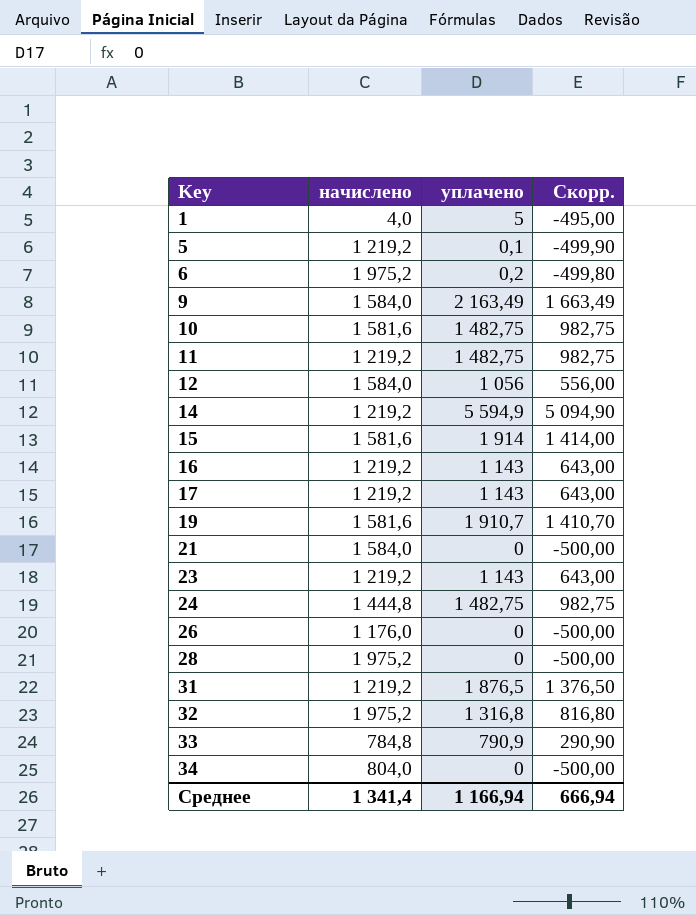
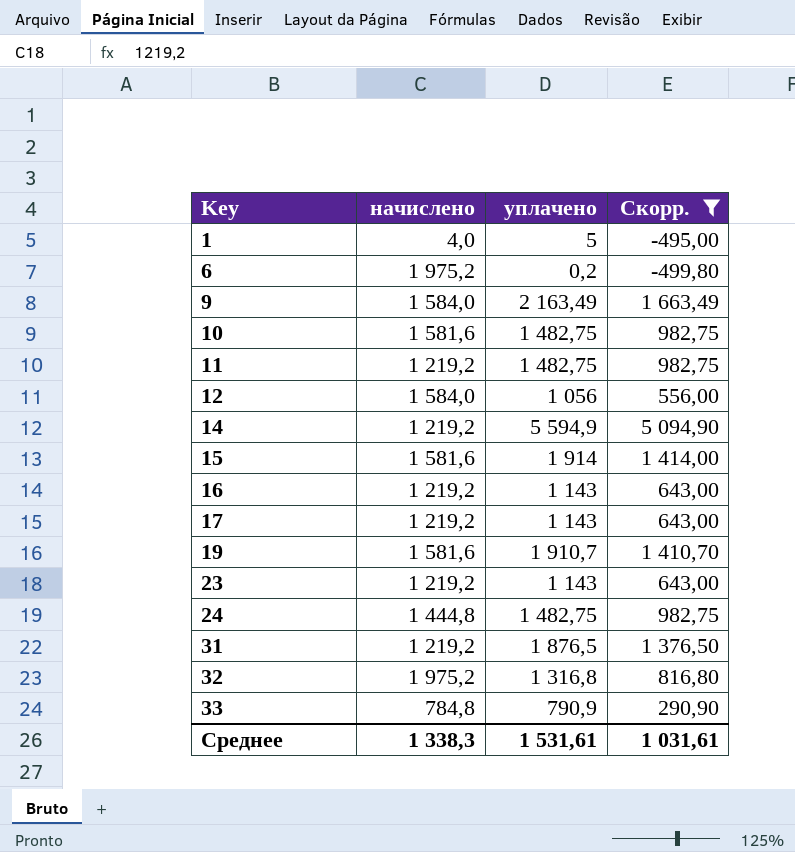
filter: none -> Скорр. >= -499,80
Среднее | начислено: 1 341,4 -> 1 338,3
Среднее | уплачено: 1 166,94 -> 1 531,61
Среднее | Скорр.: 666,94 -> 1 031,61

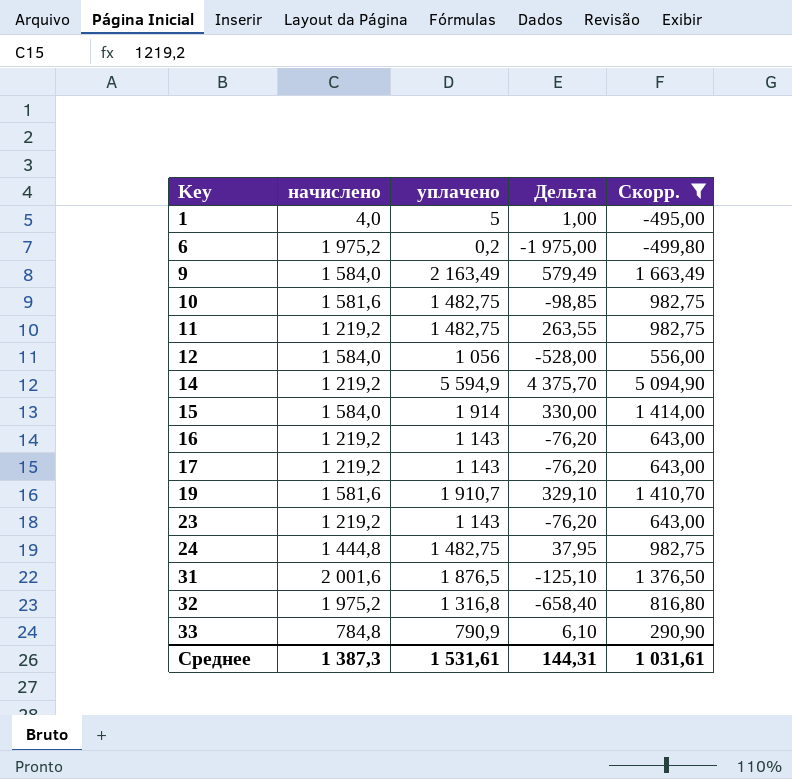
column Дельта | formula: none -> [уплачено] - [начислено]
15 | начислено: 1 581,6 -> 1 584,0
31 | начислено: 1 219,2 -> 2 001,6
Среднее | начислено: 1 338,3 -> 1 387,3

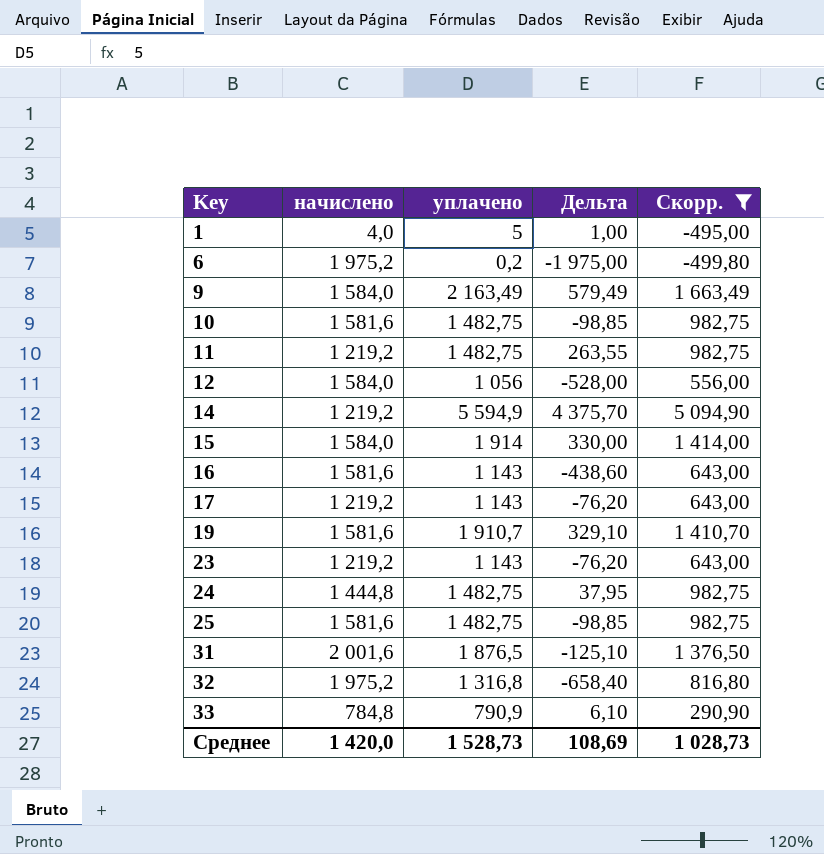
16 | начислено: 1 219,2 -> 1 581,6
16 | Дельта: -76,20 -> -438,60
row 25: none -> 1 581,6 | 1 482,75 | -98,85 | 982,75
Среднее | начислено: 1 387,3 -> 1 420,0
Среднее | уплачено: 1 531,61 -> 1 528,73
Среднее | Дельта: 144,31 -> 108,69
Среднее | Скорр.: 1 031,61 -> 1 028,73

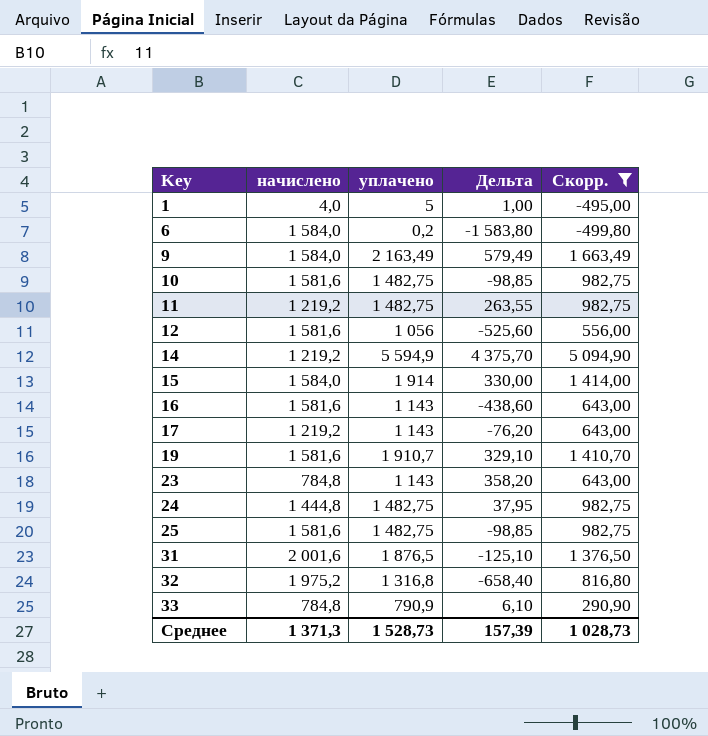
6 | начислено: 1 975,2 -> 1 584,0
6 | Дельта: -1 975,00 -> -1 583,80
12 | начислено: 1 584,0 -> 1 581,6
12 | Дельта: -528,00 -> -525,60
23 | начислено: 1 219,2 -> 784,8
23 | Дельта: -76,20 -> 358,20
Среднее | начислено: 1 420,0 -> 1 371,3
Среднее | Дельта: 108,69 -> 157,39

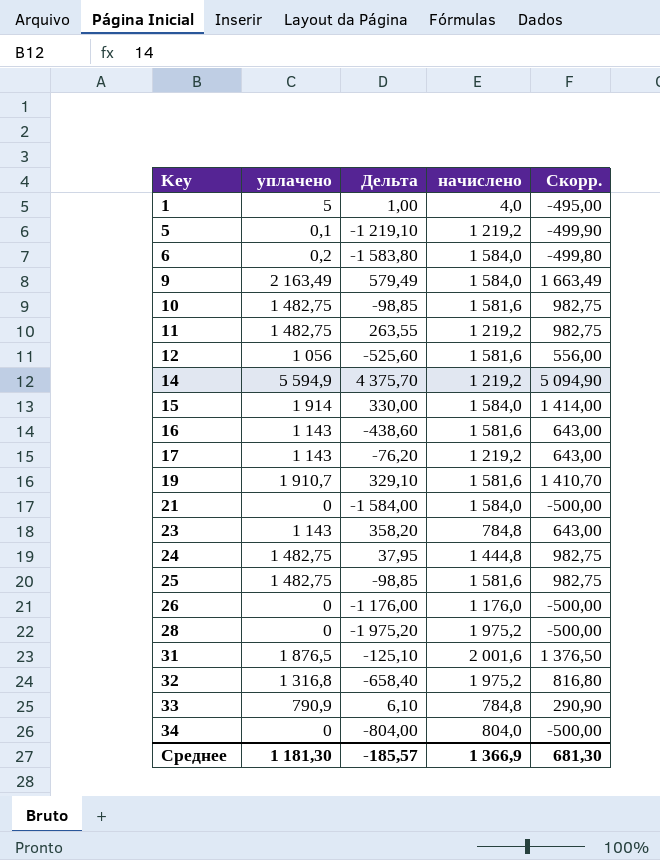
filter: Скорр. >= -499,80 -> none
column начислено | position: 2 -> 4
Среднее | уплачено: 1 528,73 -> 1 181,30
Среднее | Дельта: 157,39 -> -185,57
Среднее | начислено: 1 371,3 -> 1 366,9
Среднее | Скорр.: 1 028,73 -> 681,30

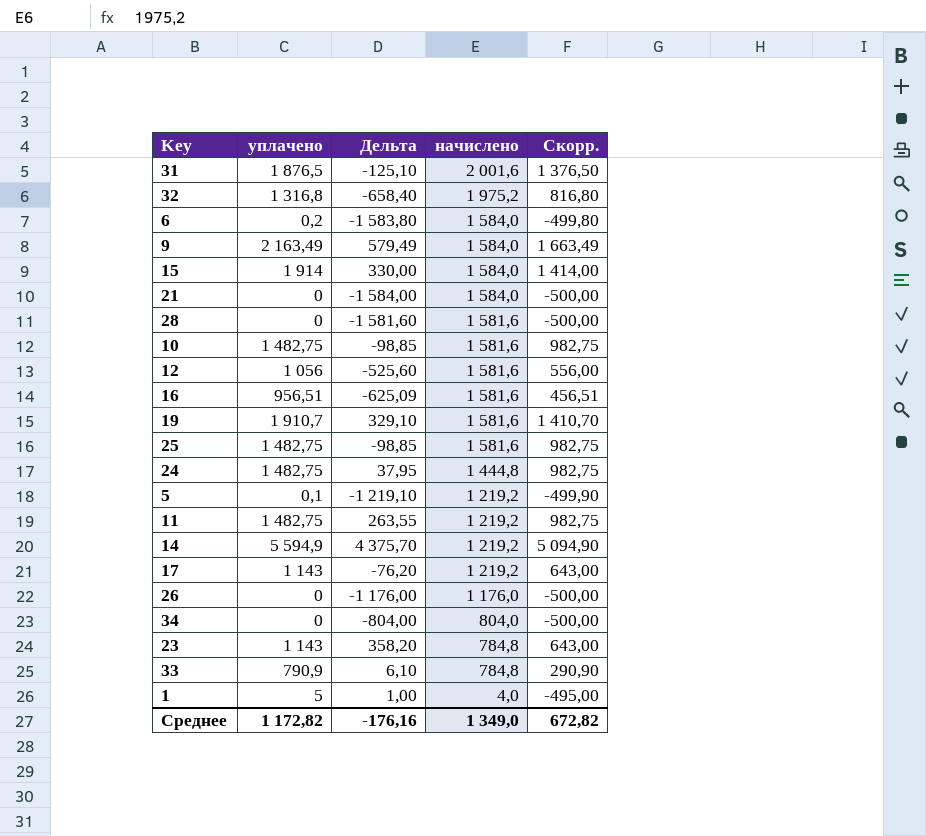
row order: Key ascending -> начислено descending
28 | Дельта: -1 975,20 -> -1 581,60
28 | начислено: 1 975,2 -> 1 581,6
16 | уплачено: 1 143 -> 956,51
16 | Дельта: -438,60 -> -625,09
16 | Скорр.: 643,00 -> 456,51
Среднее | уплачено: 1 181,30 -> 1 172,82
Среднее | Дельта: -185,57 -> -176,16
Среднее | начислено: 1 366,9 -> 1 349,0
Среднее | Скорр.: 681,30 -> 672,82

